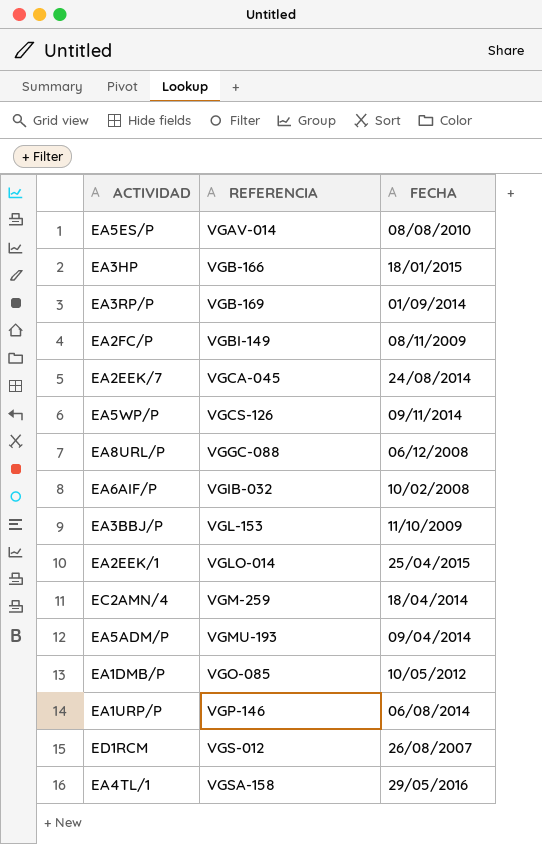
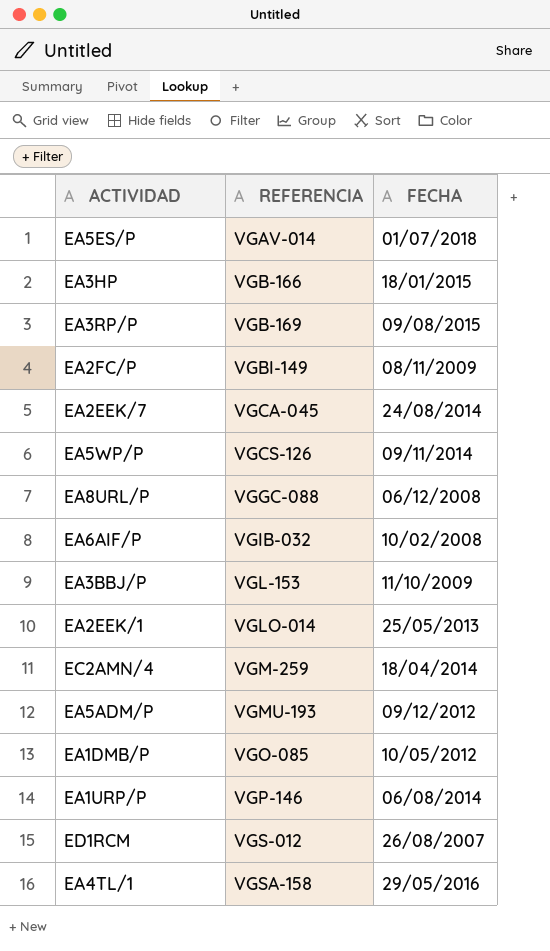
EA5ES/P | FECHA: 08/08/2010 -> 01/07/2018
EA3RP/P | FECHA: 01/09/2014 -> 09/08/2015
EA2EEK/1 | FECHA: 25/04/2015 -> 25/05/2013
EA5ADM/P | FECHA: 09/04/2014 -> 09/12/2012

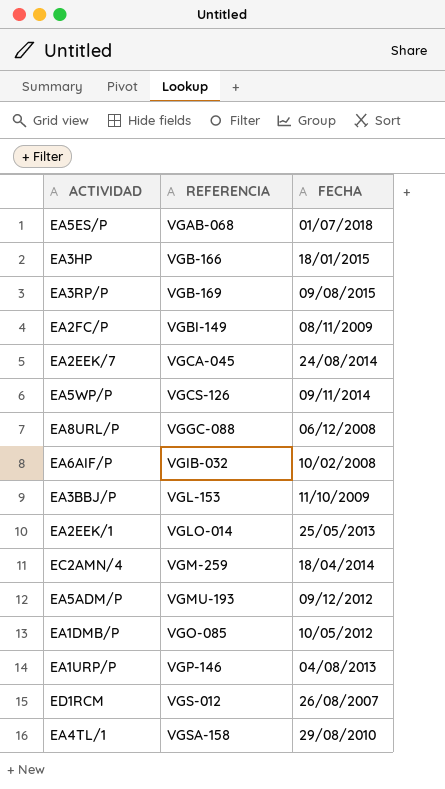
EA5ES/P | REFERENCIA: VGAV-014 -> VGAB-068
EA1URP/P | FECHA: 06/08/2014 -> 04/08/2013
EA4TL/1 | FECHA: 29/05/2016 -> 29/08/2010

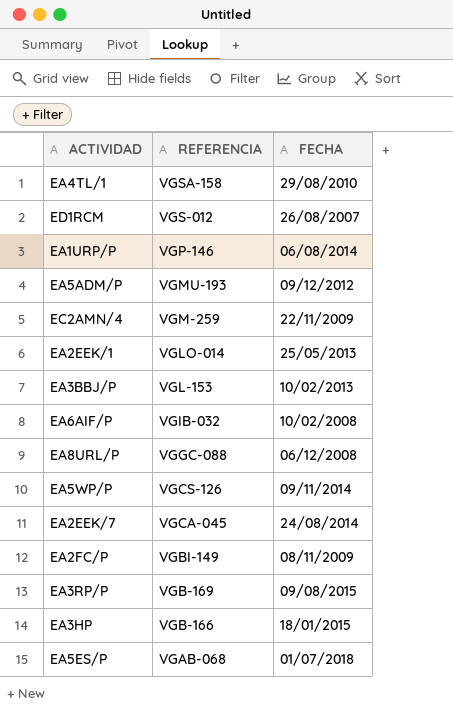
row order: REFERENCIA ascending -> REFERENCIA descending
row EA1DMB/P: VGO-085 | 10/05/2012 -> none
EA1URP/P | FECHA: 04/08/2013 -> 06/08/2014
EC2AMN/4 | FECHA: 18/04/2014 -> 22/11/2009
EA3BBJ/P | FECHA: 11/10/2009 -> 10/02/2013

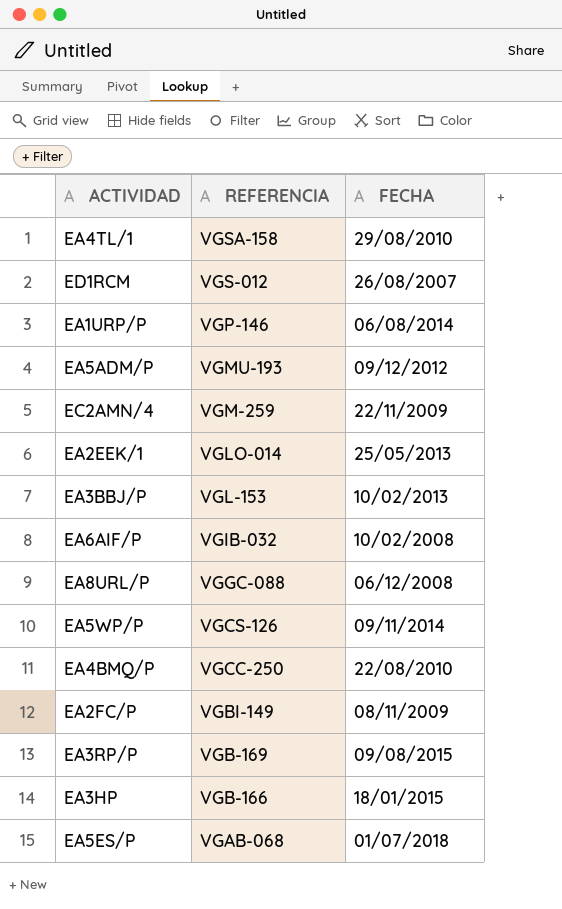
row EA2EEK/7: VGCA-045 | 24/08/2014 -> none
row EA4BMQ/P: none -> VGCC-250 | 22/08/2010

